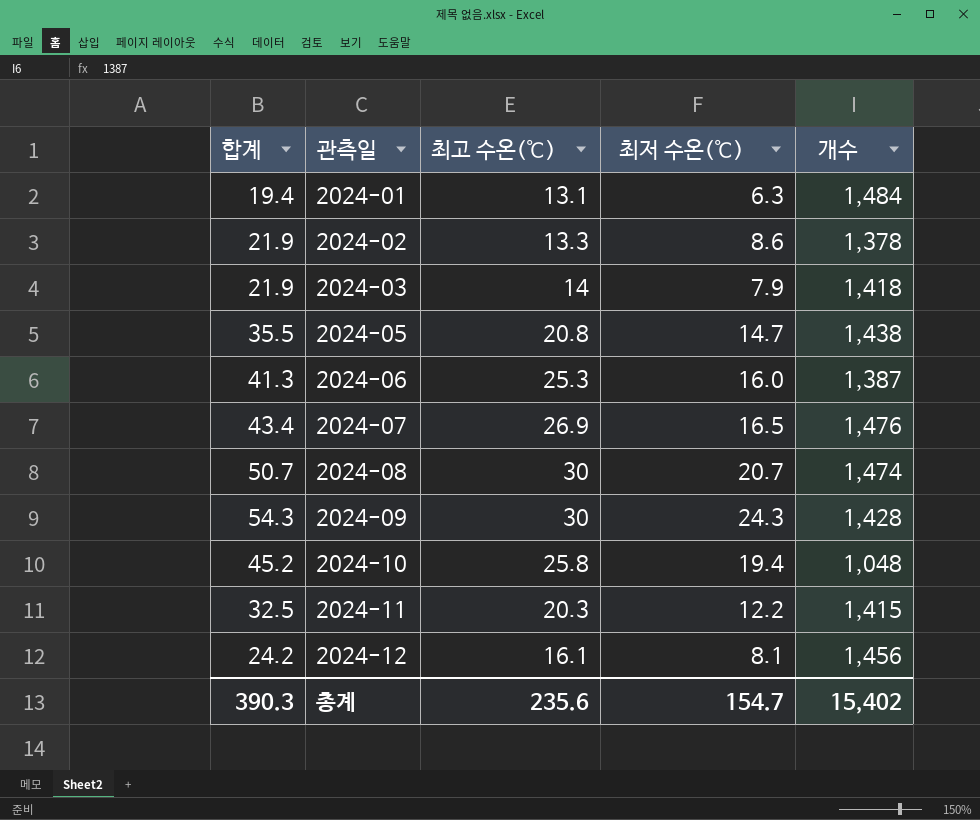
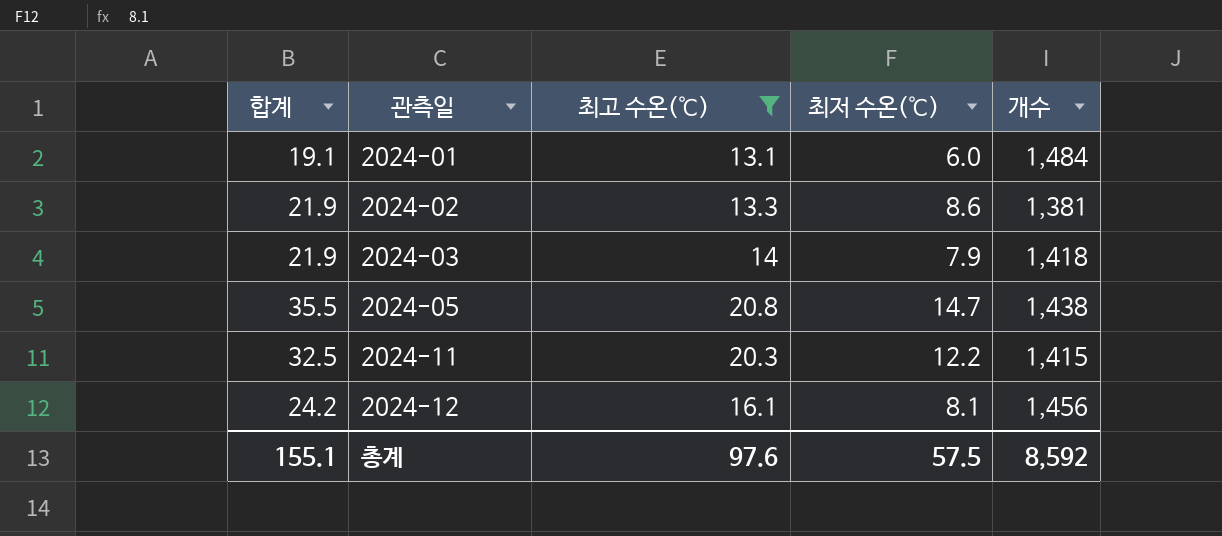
filter: none -> 최고 수온(℃) <= 20.8
2024-01 | 합계: 19.4 -> 19.1
2024-01 | 최저 수온(℃): 6.3 -> 6.0
2024-02 | 개수: 1,378 -> 1,381
총계 | 합계: 390.3 -> 155.1
총계 | 최고 수온(℃): 235.6 -> 97.6
총계 | 최저 수온(℃): 154.7 -> 57.5
총계 | 개수: 15,402 -> 8,592

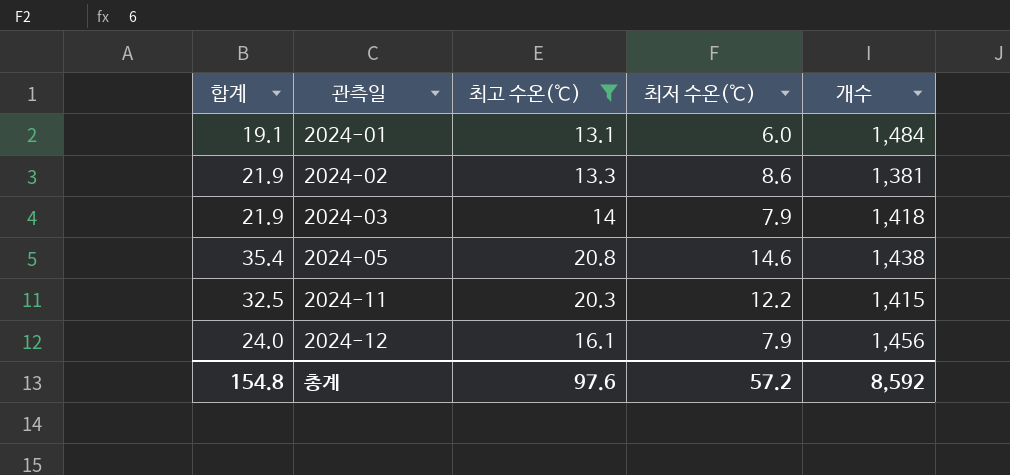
2024-05 | 합계: 35.5 -> 35.4
2024-05 | 최저 수온(℃): 14.7 -> 14.6
2024-12 | 합계: 24.2 -> 24.0
2024-12 | 최저 수온(℃): 8.1 -> 7.9
총계 | 합계: 155.1 -> 154.8
총계 | 최저 수온(℃): 57.5 -> 57.2

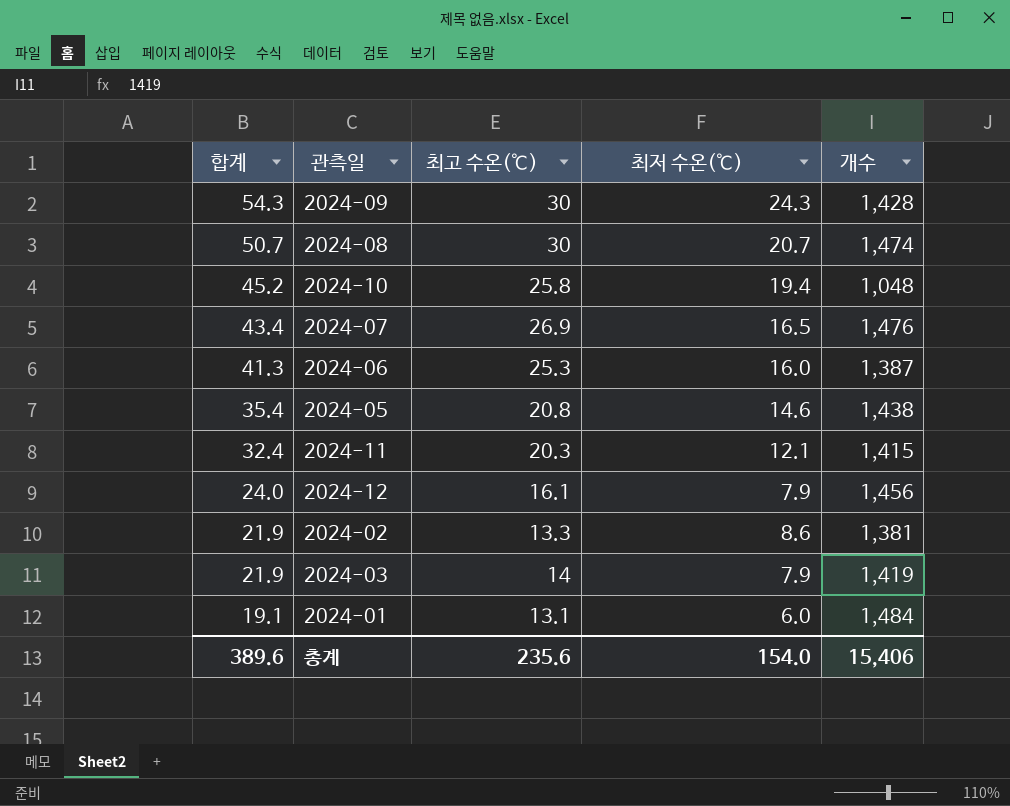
filter: 최고 수온(℃) <= 20.8 -> none
row order: 관측일 ascending -> 합계 descending
2024-11 | 합계: 32.5 -> 32.4
2024-11 | 최저 수온(℃): 12.2 -> 12.1
2024-03 | 개수: 1,418 -> 1,419
총계 | 합계: 154.8 -> 389.6
총계 | 최고 수온(℃): 97.6 -> 235.6
총계 | 최저 수온(℃): 57.2 -> 154.0
총계 | 개수: 8,592 -> 15,406

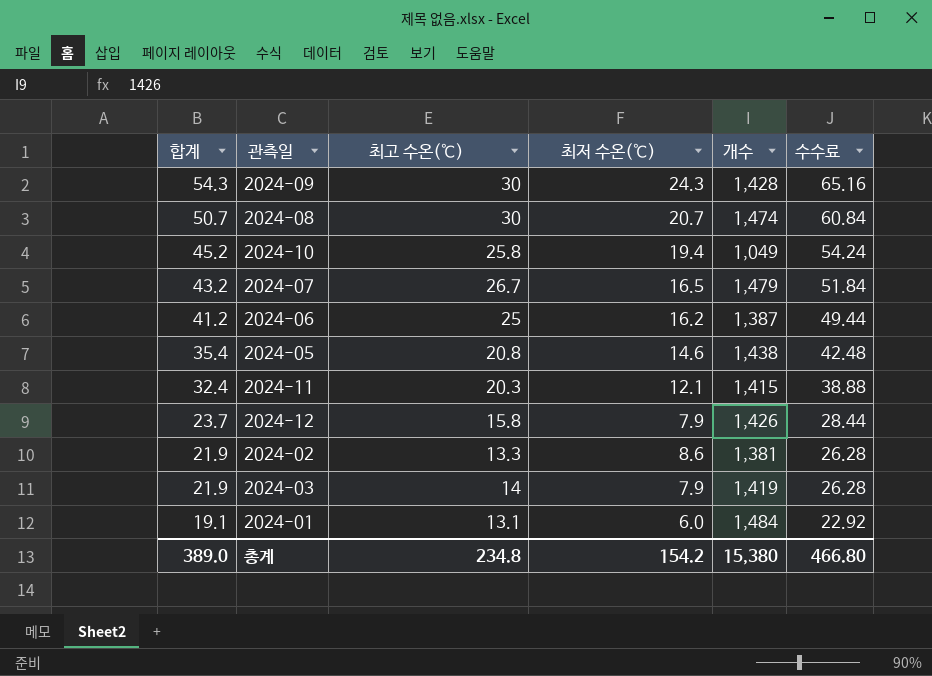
column 수수료 | formula: none -> [합계] * 1.2
2024-10 | 개수: 1,048 -> 1,049
2024-07 | 합계: 43.4 -> 43.2
2024-07 | 최고 수온(℃): 26.9 -> 26.7
2024-07 | 개수: 1,476 -> 1,479
2024-06 | 합계: 41.3 -> 41.2
2024-06 | 최고 수온(℃): 25.3 -> 25
2024-06 | 최저 수온(℃): 16.0 -> 16.2
2024-12 | 합계: 24.0 -> 23.7
2024-12 | 최고 수온(℃): 16.1 -> 15.8
2024-12 | 개수: 1,456 -> 1,426
총계 | 합계: 389.6 -> 389.0
총계 | 최고 수온(℃): 235.6 -> 234.8
총계 | 최저 수온(℃): 154.0 -> 154.2
총계 | 개수: 15,406 -> 15,380

